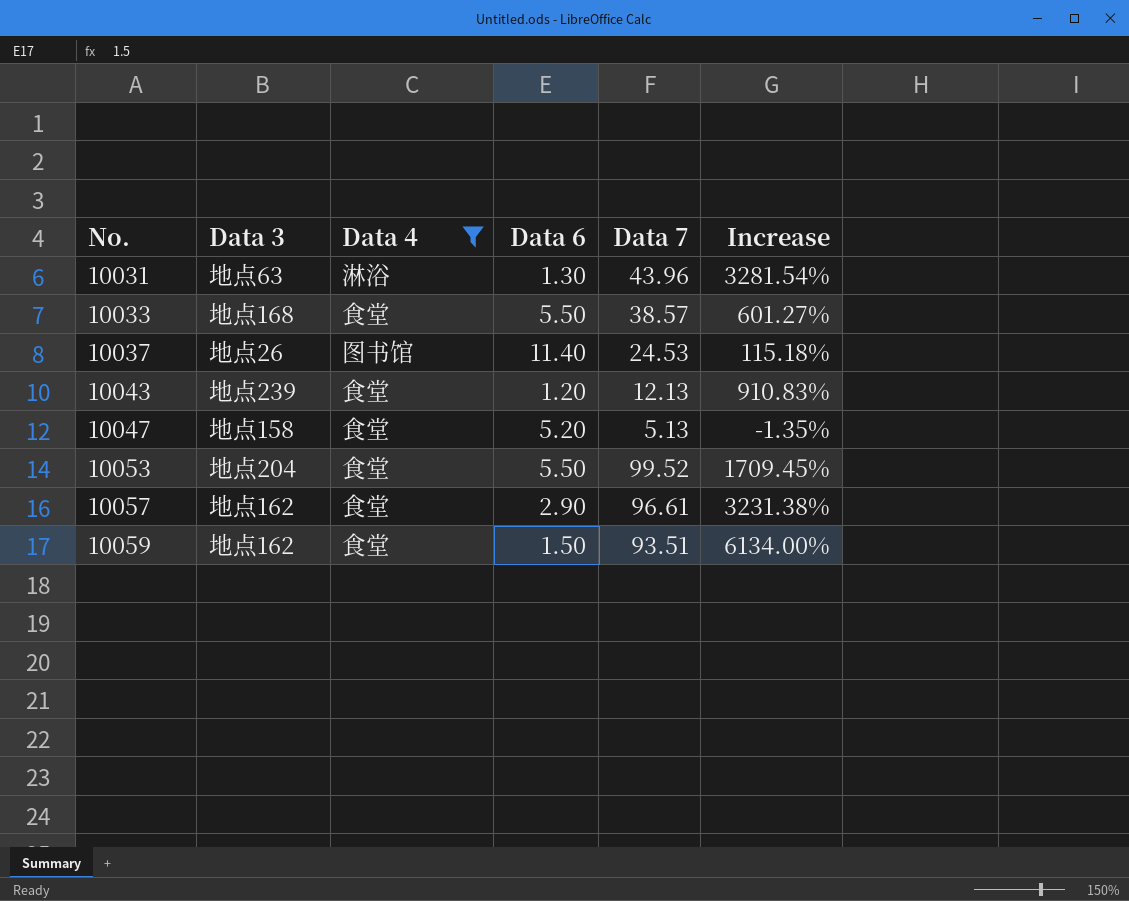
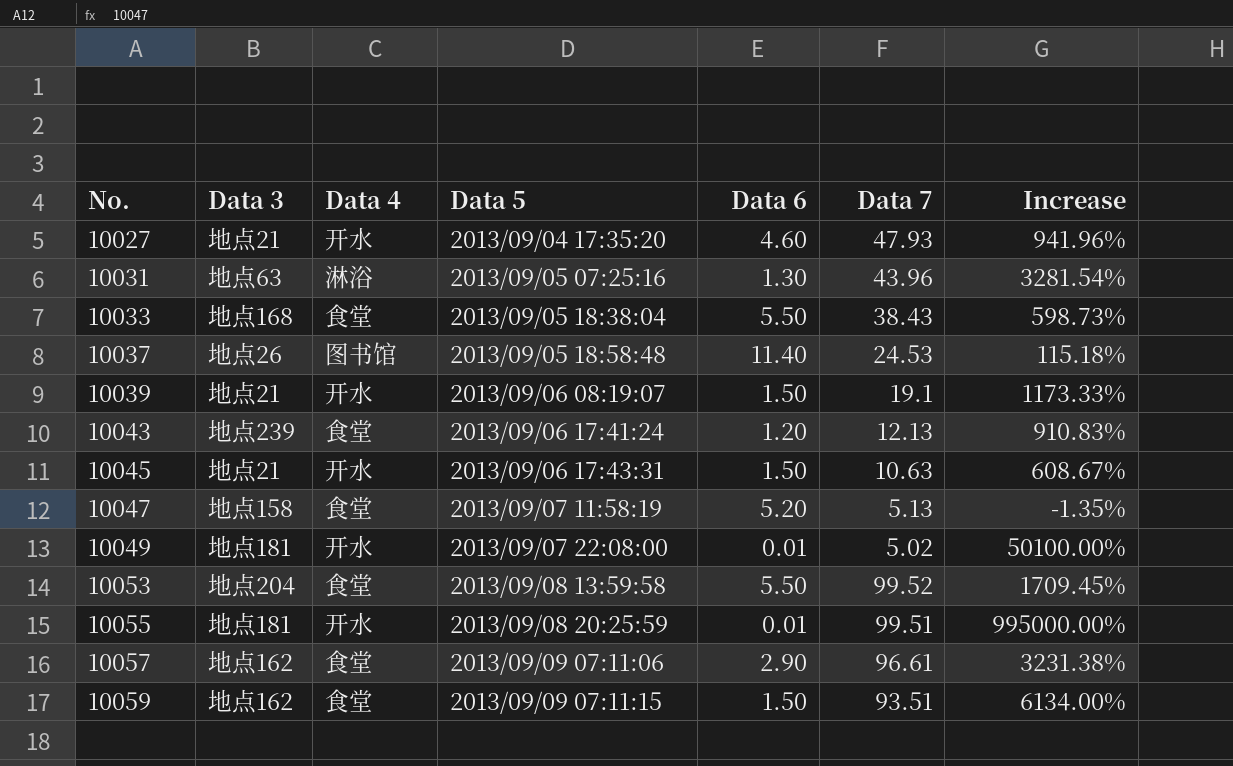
filter: Data 4 != 开水 -> none
column Data 5 | position: none -> 4
10033 | Data 7: 38.57 -> 38.43
10033 | Increase: 601.27% -> 598.73%

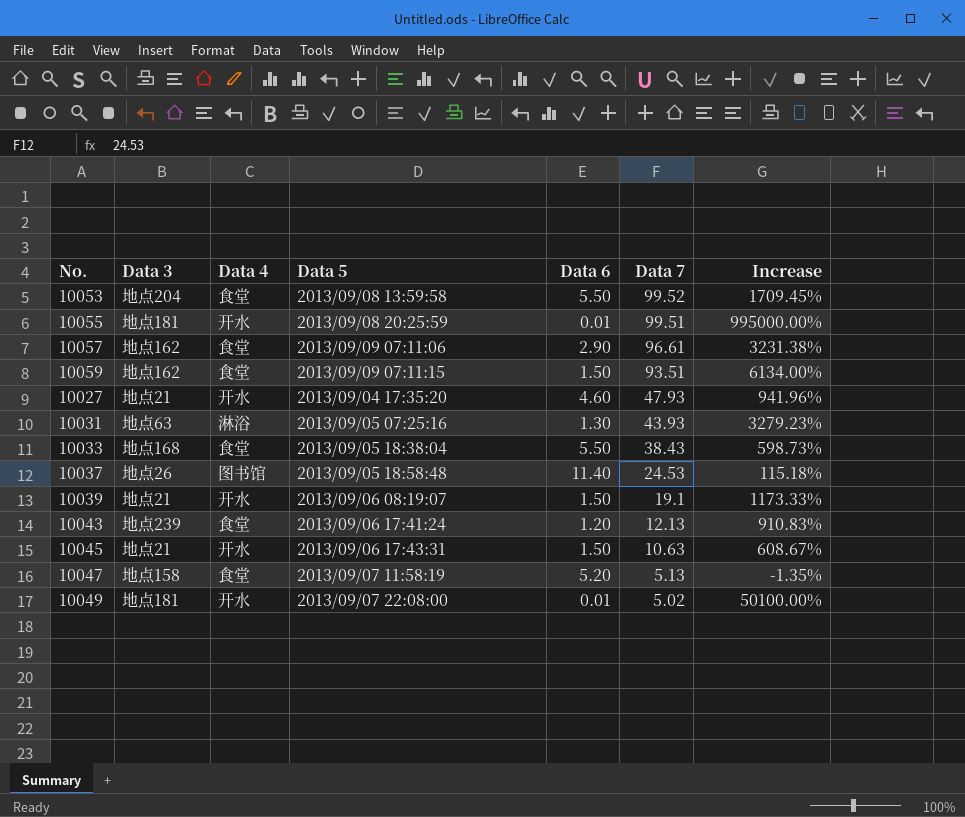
row order: No. ascending -> Data 7 descending
10031 | Data 7: 43.96 -> 43.93
10031 | Increase: 3281.54% -> 3279.23%

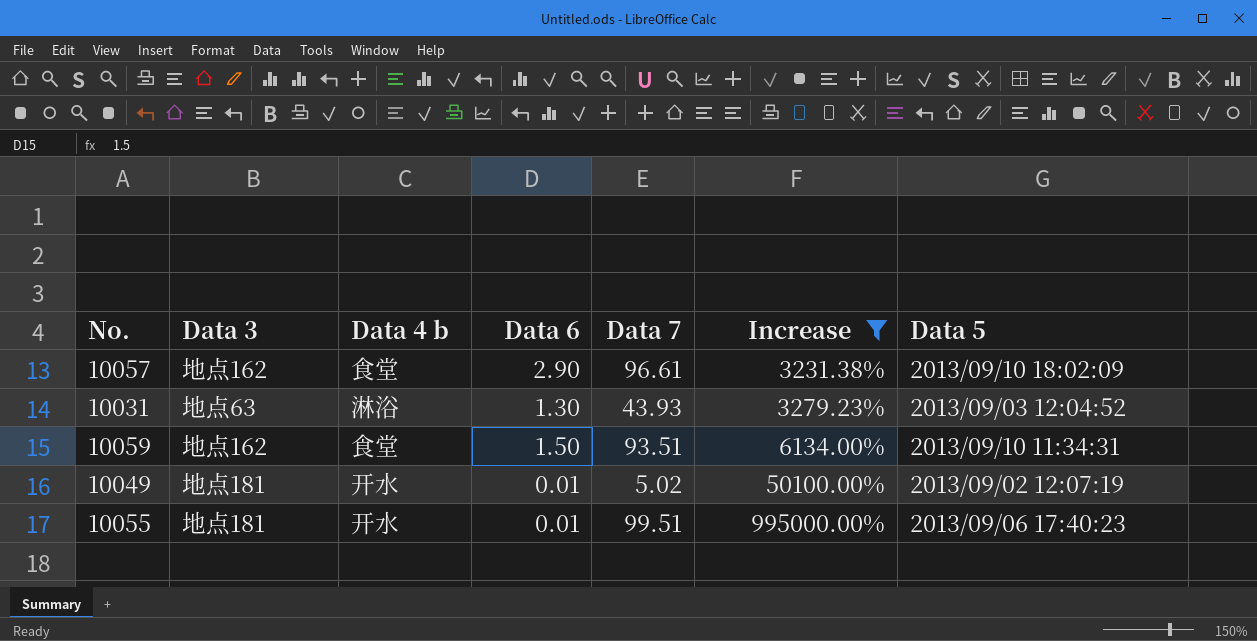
filter: none -> Increase >= 3231.38%
row order: Data 7 descending -> Increase ascending
column name: Data 4 -> Data 4 b
column Data 5 | position: 4 -> 7
10057 | Data 5: 2013/09/09 07:11:06 -> 2013/09/10 18:02:09
10031 | Data 5: 2013/09/05 07:25:16 -> 2013/09/03 12:04:52
10059 | Data 5: 2013/09/09 07:11:15 -> 2013/09/10 11:34:31
10049 | Data 5: 2013/09/07 22:08:00 -> 2013/09/02 12:07:19
10055 | Data 5: 2013/09/08 20:25:59 -> 2013/09/06 17:40:23

